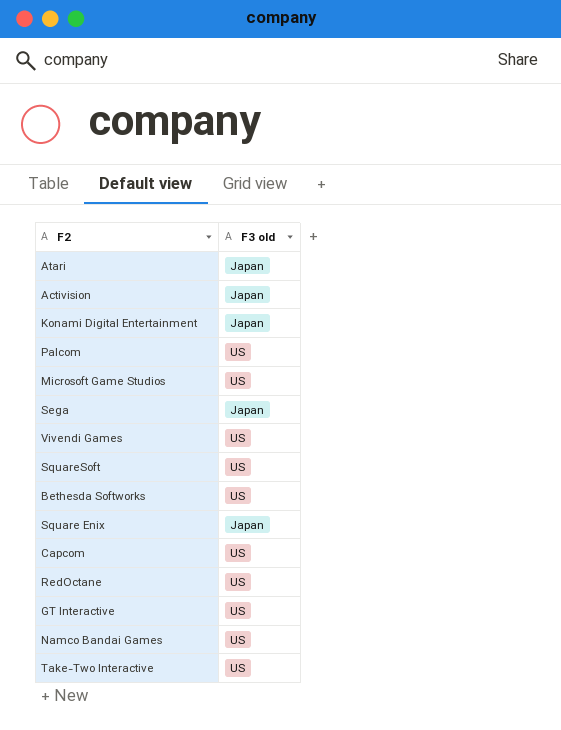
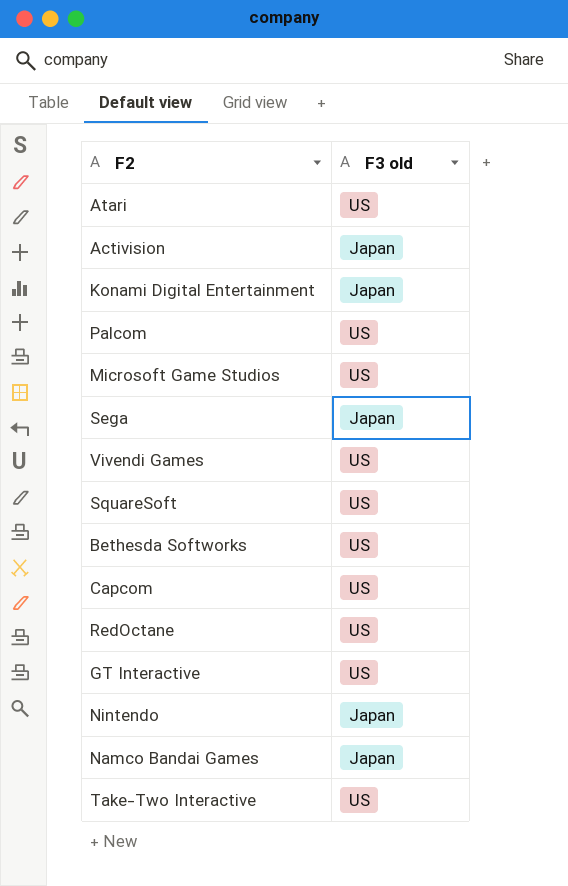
row Square Enix: Japan -> none
Atari | F3 old: Japan -> US
row Nintendo: none -> Japan
Namco Bandai Games | F3 old: US -> Japan

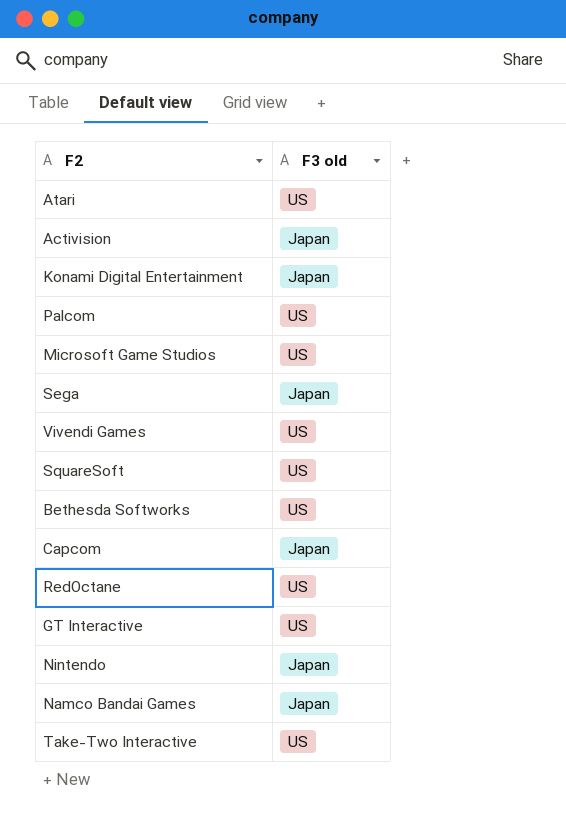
Capcom | F3 old: US -> Japan

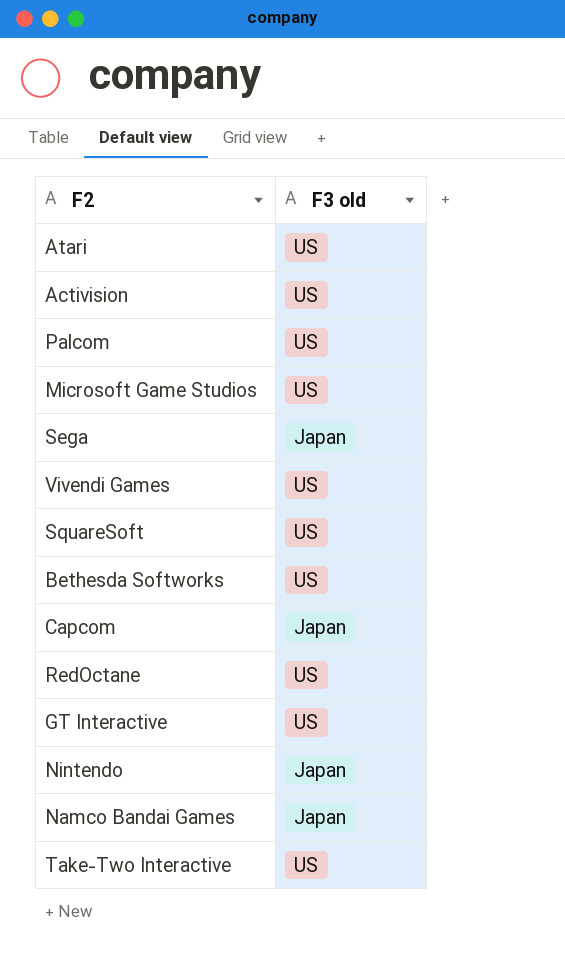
row Konami Digital Entertainment: Japan -> none
Activision | F3 old: Japan -> US

